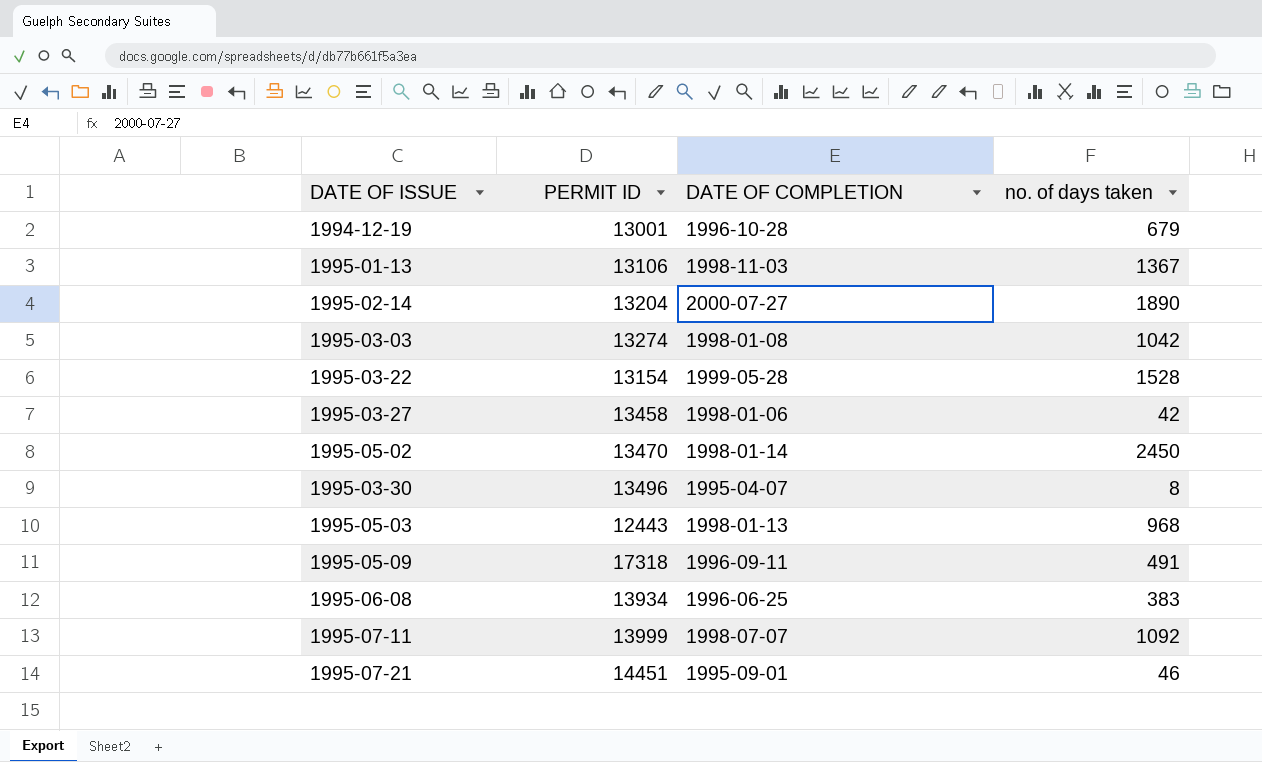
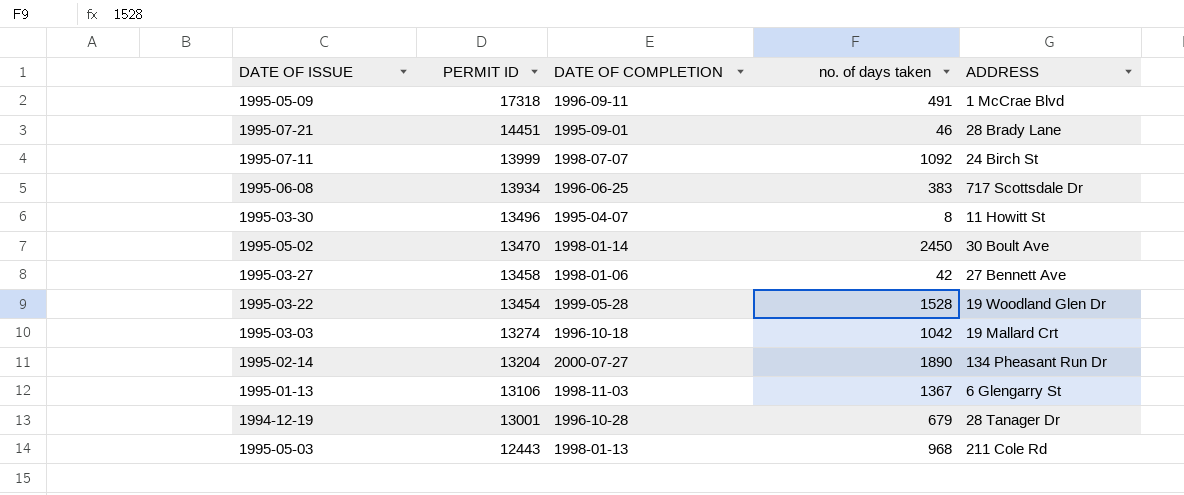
row order: none -> PERMIT ID descending
column ADDRESS | position: none -> 5
1995-03-22 | PERMIT ID: 13154 -> 13454
1995-03-03 | DATE OF COMPLETION: 1998-01-08 -> 1996-10-18

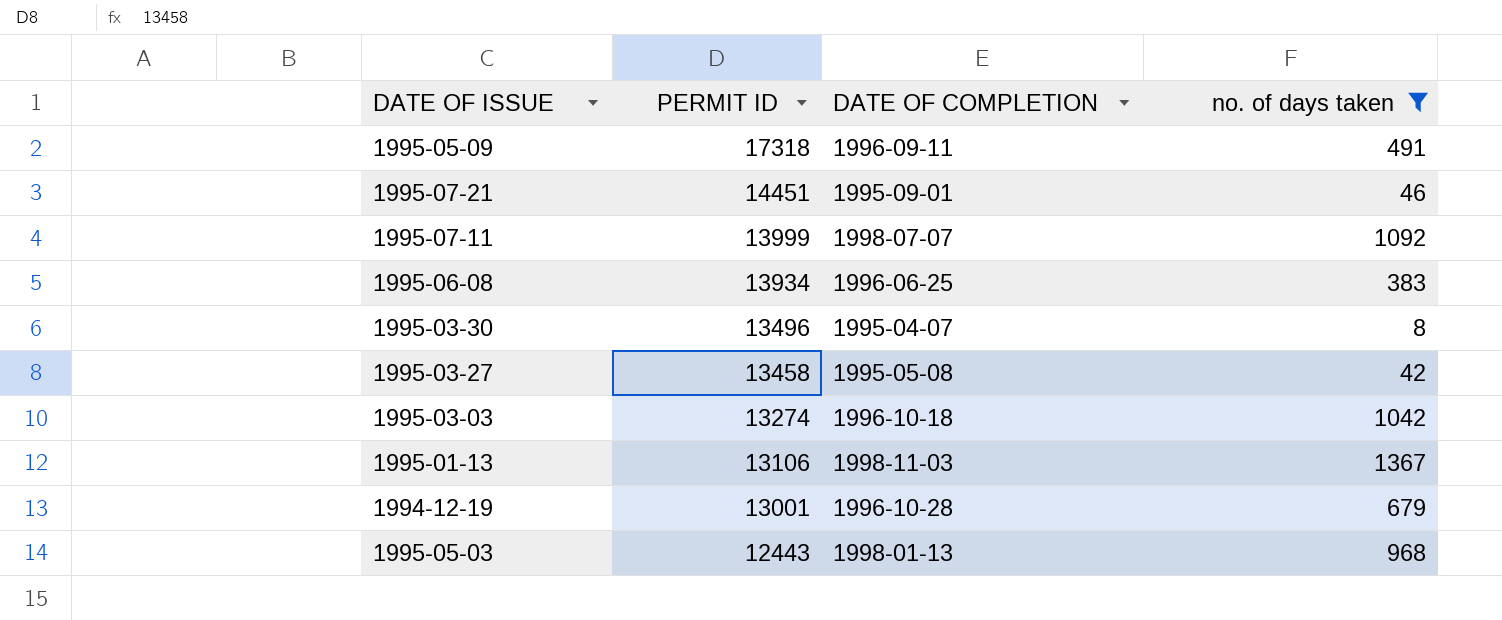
filter: none -> no. of days taken <= 1367
column ADDRESS | position: 5 -> none
1995-03-27 | DATE OF COMPLETION: 1998-01-06 -> 1995-05-08

